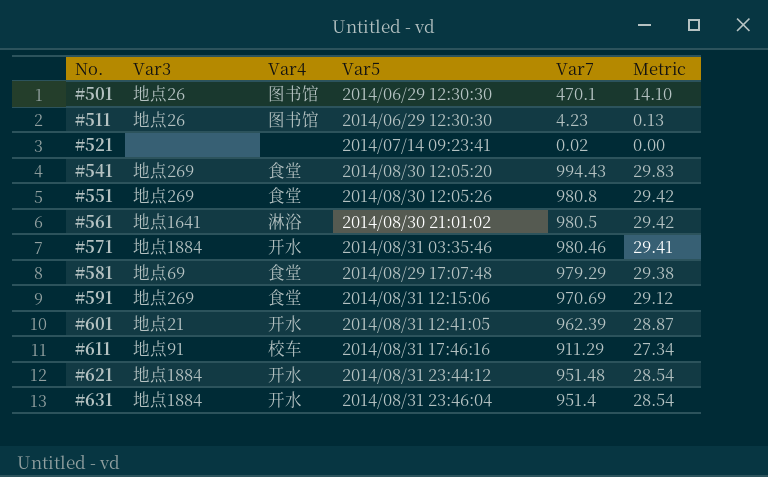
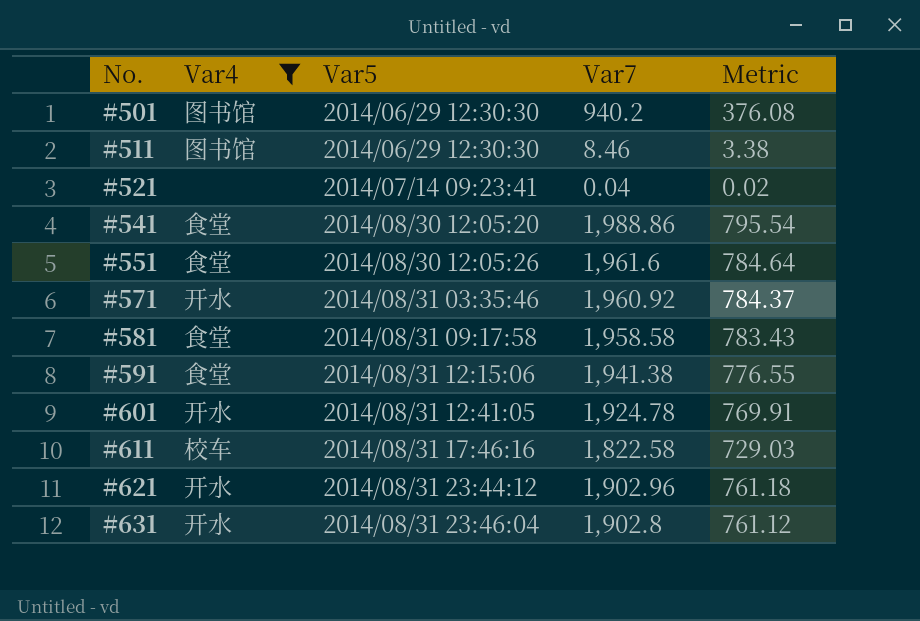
filter: none -> Var4 != 淋浴
column Var3 | position: 2 -> none
column Metric | formula: [Var7] * 0.03 -> [Var7] * 0.4
#501 | Var7: 470.1 -> 940.2
#511 | Var7: 4.23 -> 8.46
#521 | Var7: 0.02 -> 0.04
#541 | Var7: 994.43 -> 1,988.86
#551 | Var7: 980.8 -> 1,961.6
#571 | Var7: 980.46 -> 1,960.92
#581 | Var5: 2014/08/29 17:07:48 -> 2014/08/31 09:17:58
#581 | Var7: 979.29 -> 1,958.58
#591 | Var7: 970.69 -> 1,941.38
#601 | Var7: 962.39 -> 1,924.78
#611 | Var7: 911.29 -> 1,822.58
#621 | Var7: 951.48 -> 1,902.96
#631 | Var7: 951.4 -> 1,902.8

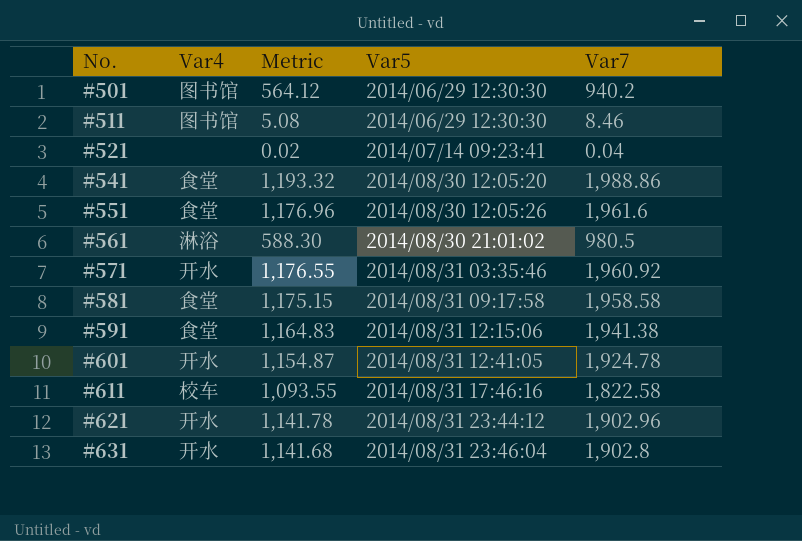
filter: Var4 != 淋浴 -> none
column Metric | formula: [Var7] * 0.4 -> [Var7] * 0.6
column Metric | position: 5 -> 3

